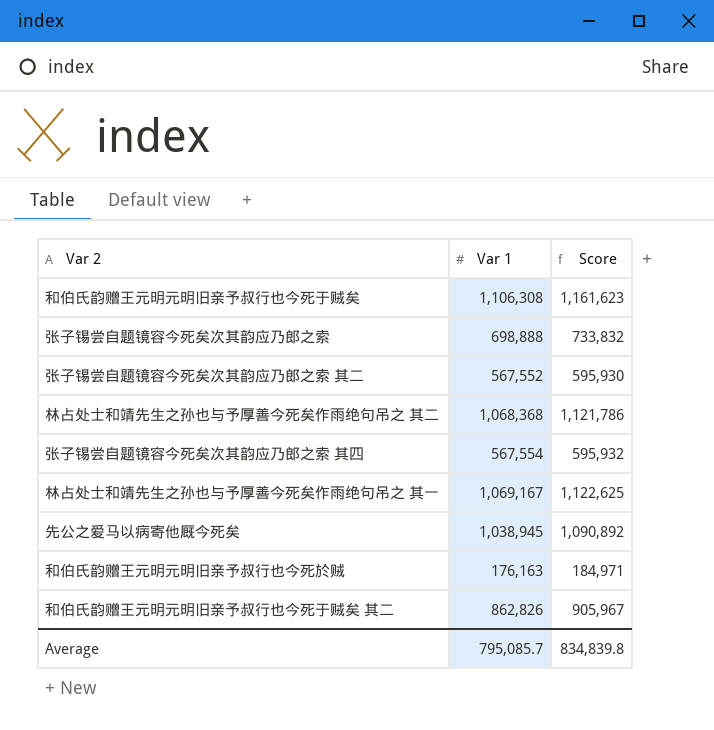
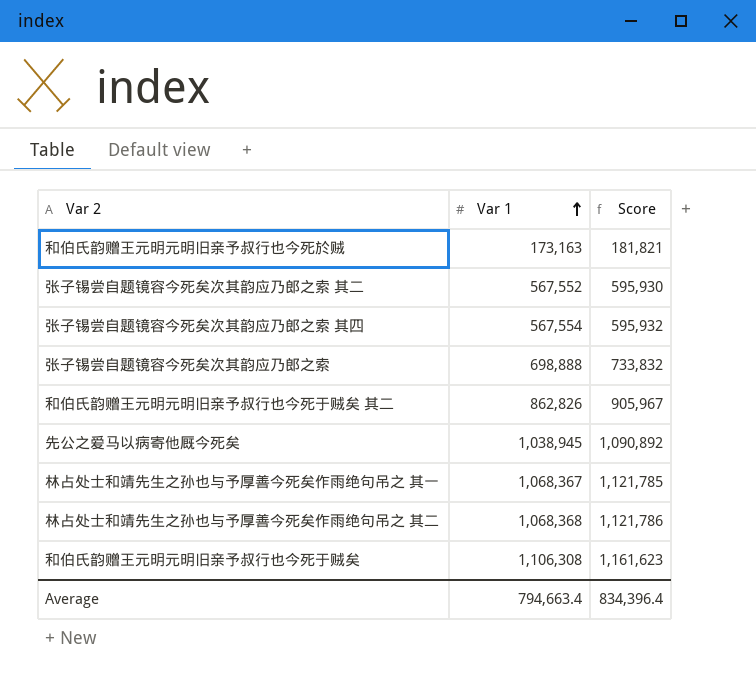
row order: none -> Var 1 ascending
和伯氏韵赠王元明元明旧亲予叔行也今死於贼 | Var 1: 176,163 -> 173,163
和伯氏韵赠王元明元明旧亲予叔行也今死於贼 | Score: 184,971 -> 181,821
林占处士和靖先生之孙也与予厚善今死矣作雨绝句吊之 其一 | Var 1: 1,069,167 -> 1,068,367
林占处士和靖先生之孙也与予厚善今死矣作雨绝句吊之 其一 | Score: 1,122,625 -> 1,121,785
Average | Var 1: 795,085.7 -> 794,663.4
Average | Score: 834,839.8 -> 834,396.4

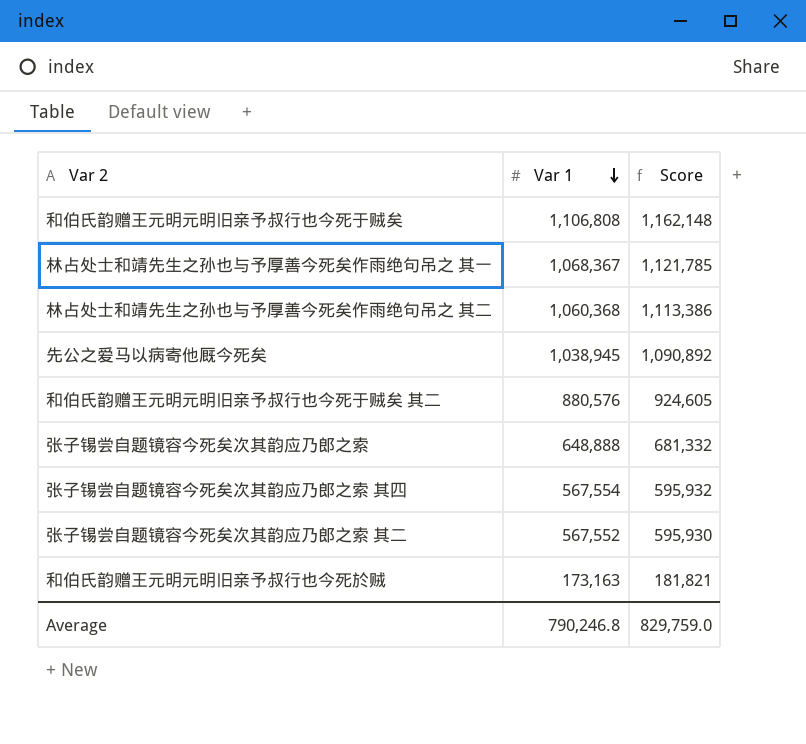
row order: Var 1 ascending -> Var 1 descending
和伯氏韵赠王元明元明旧亲予叔行也今死于贼矣 | Var 1: 1,106,308 -> 1,106,808
和伯氏韵赠王元明元明旧亲予叔行也今死于贼矣 | Score: 1,161,623 -> 1,162,148
林占处士和靖先生之孙也与予厚善今死矣作雨绝句吊之 其二 | Var 1: 1,068,368 -> 1,060,368
林占处士和靖先生之孙也与予厚善今死矣作雨绝句吊之 其二 | Score: 1,121,786 -> 1,113,386
和伯氏韵赠王元明元明旧亲予叔行也今死于贼矣 其二 | Var 1: 862,826 -> 880,576
和伯氏韵赠王元明元明旧亲予叔行也今死于贼矣 其二 | Score: 905,967 -> 924,605
张子锡尝自题镜容今死矣次其韵应乃郎之索 | Var 1: 698,888 -> 648,888
张子锡尝自题镜容今死矣次其韵应乃郎之索 | Score: 733,832 -> 681,332
Average | Var 1: 794,663.4 -> 790,246.8
Average | Score: 834,396.4 -> 829,759.0

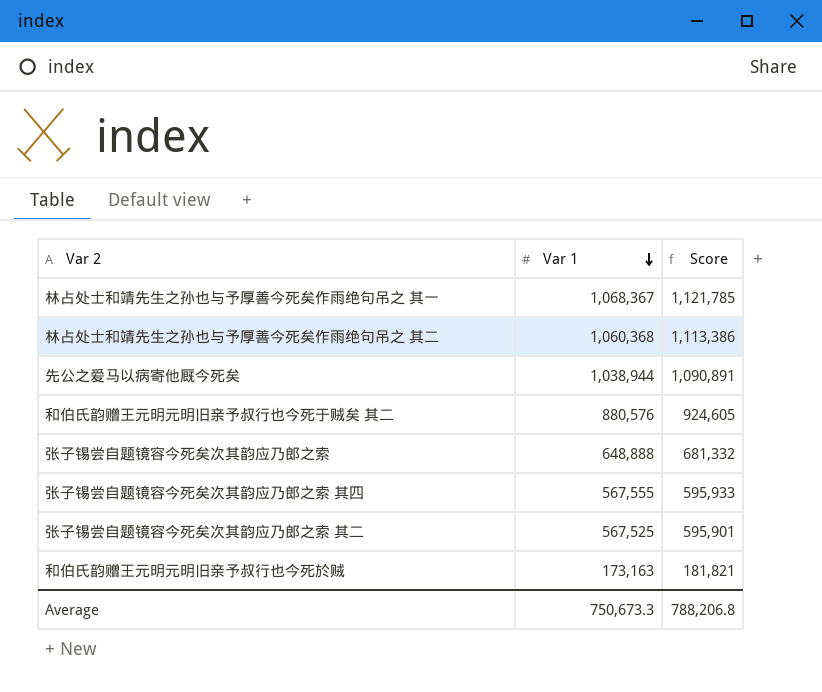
row 和伯氏韵赠王元明元明旧亲予叔行也今死于贼矣: 1,106,808 | 1,162,148 -> none
先公之爱马以病寄他厩今死矣 | Var 1: 1,038,945 -> 1,038,944
先公之爱马以病寄他厩今死矣 | Score: 1,090,892 -> 1,090,891
张子锡尝自题镜容今死矣次其韵应乃郎之索 其四 | Var 1: 567,554 -> 567,555
张子锡尝自题镜容今死矣次其韵应乃郎之索 其四 | Score: 595,932 -> 595,933
张子锡尝自题镜容今死矣次其韵应乃郎之索 其二 | Var 1: 567,552 -> 567,525
张子锡尝自题镜容今死矣次其韵应乃郎之索 其二 | Score: 595,930 -> 595,901
Average | Var 1: 790,246.8 -> 750,673.3
Average | Score: 829,759.0 -> 788,206.8

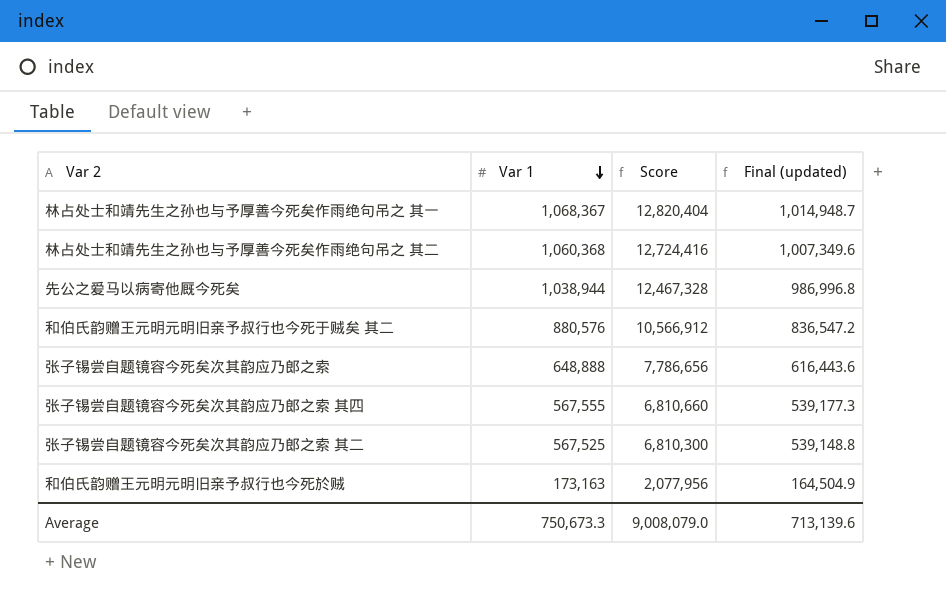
column Score | formula: [Var 1] * 1.05 -> [Var 1] * 12
column Final (updated) | formula: none -> [Var 1] * 0.95
Average | Score: 788,206.8 -> 9,008,079.0

